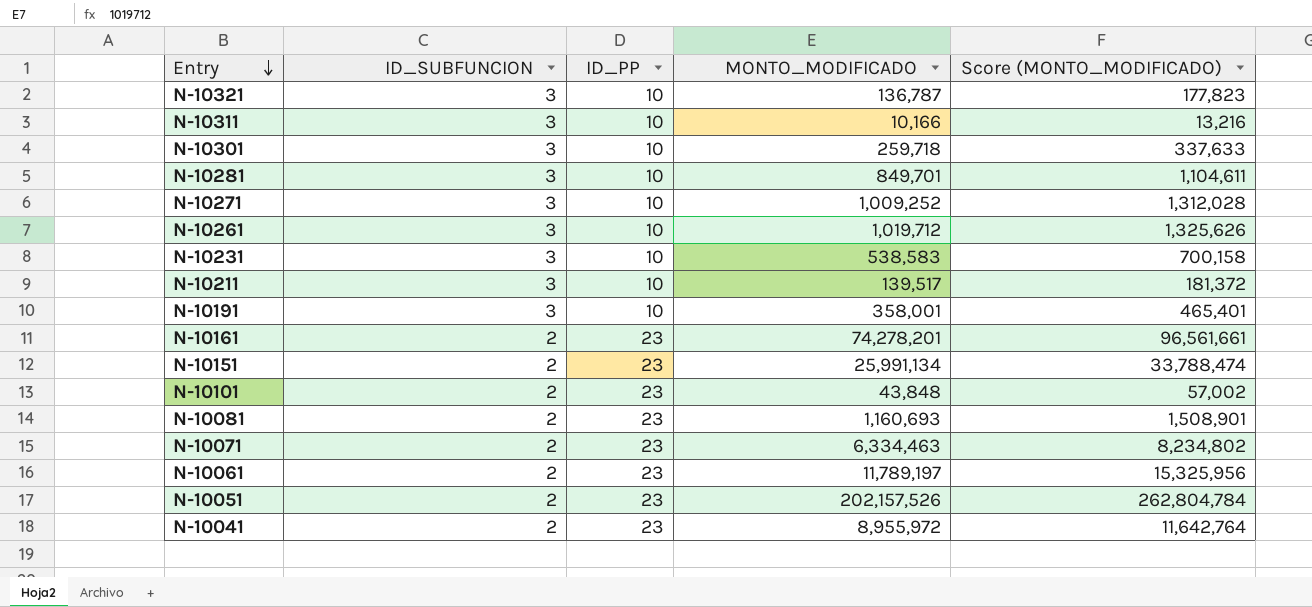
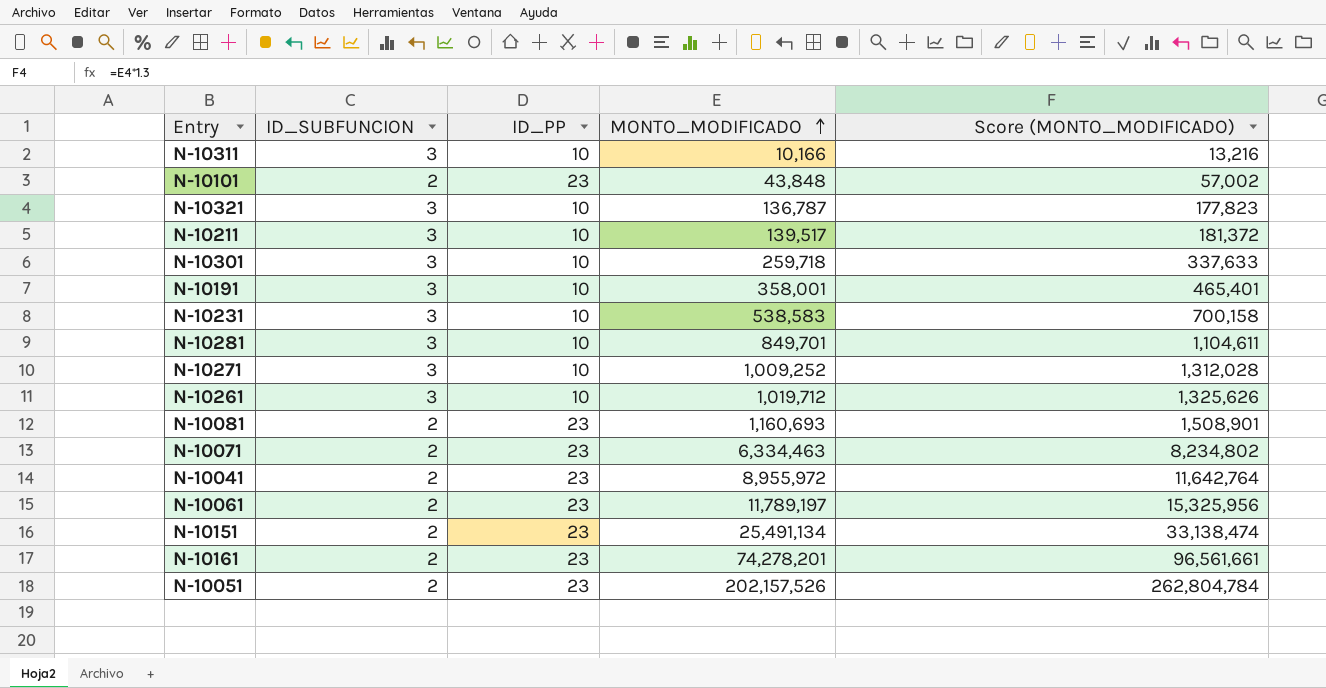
row order: Entry descending -> MONTO_MODIFICADO ascending
N-10151 | MONTO_MODIFICADO: 25,991,134 -> 25,491,134
N-10151 | Score (MONTO_MODIFICADO): 33,788,474 -> 33,138,474

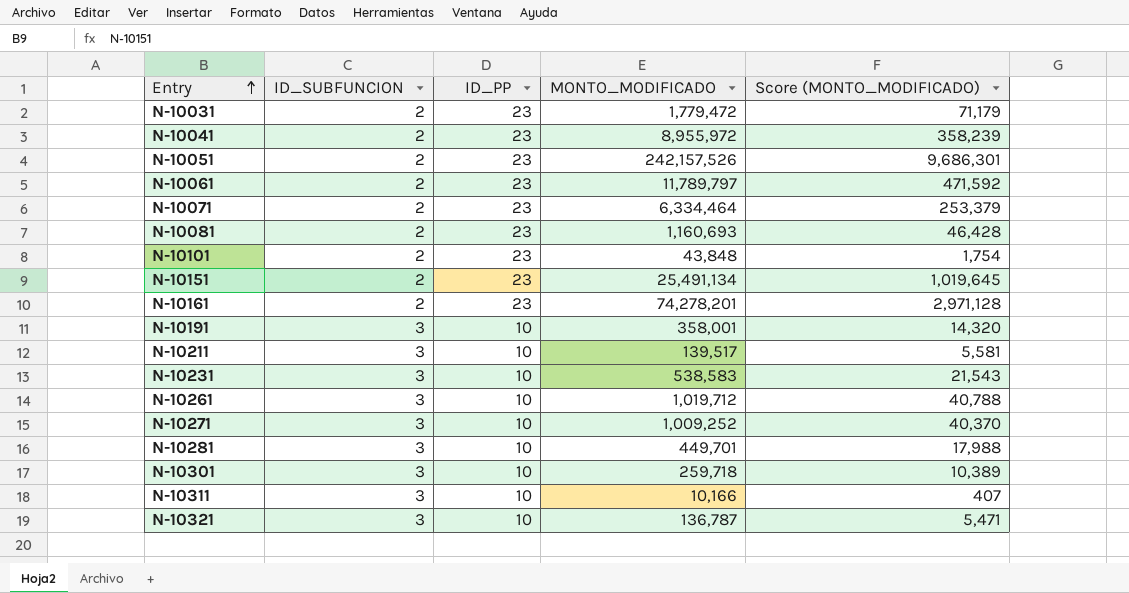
row order: MONTO_MODIFICADO ascending -> Entry ascending
column Score (MONTO_MODIFICADO) | formula: [MONTO_MODIFICADO] * 1.3 -> [MONTO_MODIFICADO] * 0.04
row N-10031: none -> 2 | 23 | 1,779,472 | 71,179
N-10051 | MONTO_MODIFICADO: 202,157,526 -> 242,157,526
N-10061 | MONTO_MODIFICADO: 11,789,197 -> 11,789,797
N-10071 | MONTO_MODIFICADO: 6,334,463 -> 6,334,464
N-10281 | MONTO_MODIFICADO: 849,701 -> 449,701

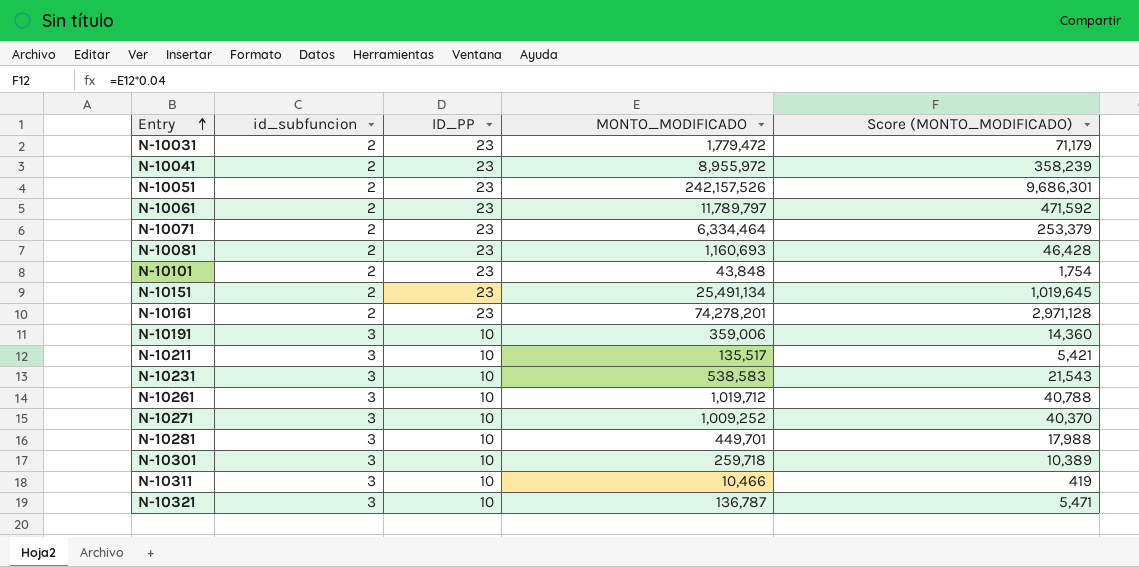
column name: ID_SUBFUNCION -> id_subfuncion
N-10191 | MONTO_MODIFICADO: 358,001 -> 359,006
N-10191 | Score (MONTO_MODIFICADO): 14,320 -> 14,360
N-10211 | MONTO_MODIFICADO: 139,517 -> 135,517
N-10211 | Score (MONTO_MODIFICADO): 5,581 -> 5,421
N-10311 | MONTO_MODIFICADO: 10,166 -> 10,466
N-10311 | Score (MONTO_MODIFICADO): 407 -> 419

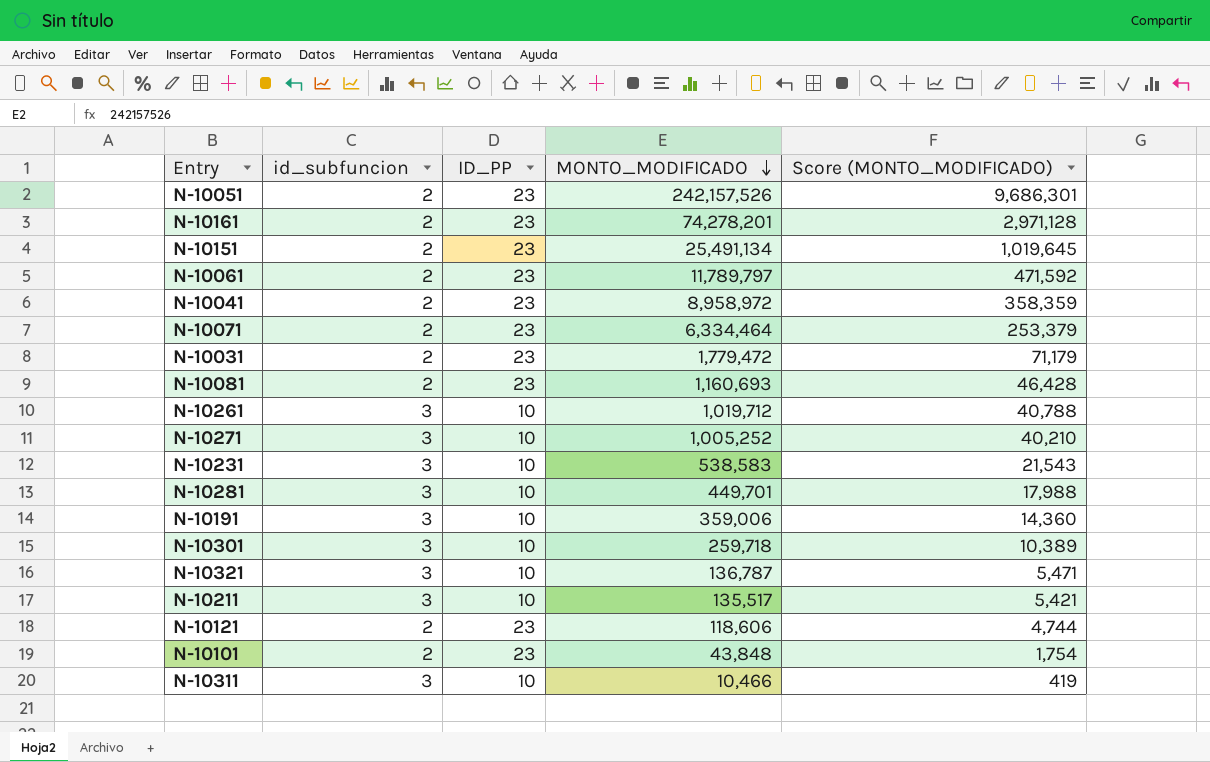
row order: Entry ascending -> MONTO_MODIFICADO descending
N-10041 | MONTO_MODIFICADO: 8,955,972 -> 8,958,972
N-10041 | Score (MONTO_MODIFICADO): 358,239 -> 358,359
N-10271 | MONTO_MODIFICADO: 1,009,252 -> 1,005,252
N-10271 | Score (MONTO_MODIFICADO): 40,370 -> 40,210
row N-10121: none -> 2 | 23 | 118,606 | 4,744

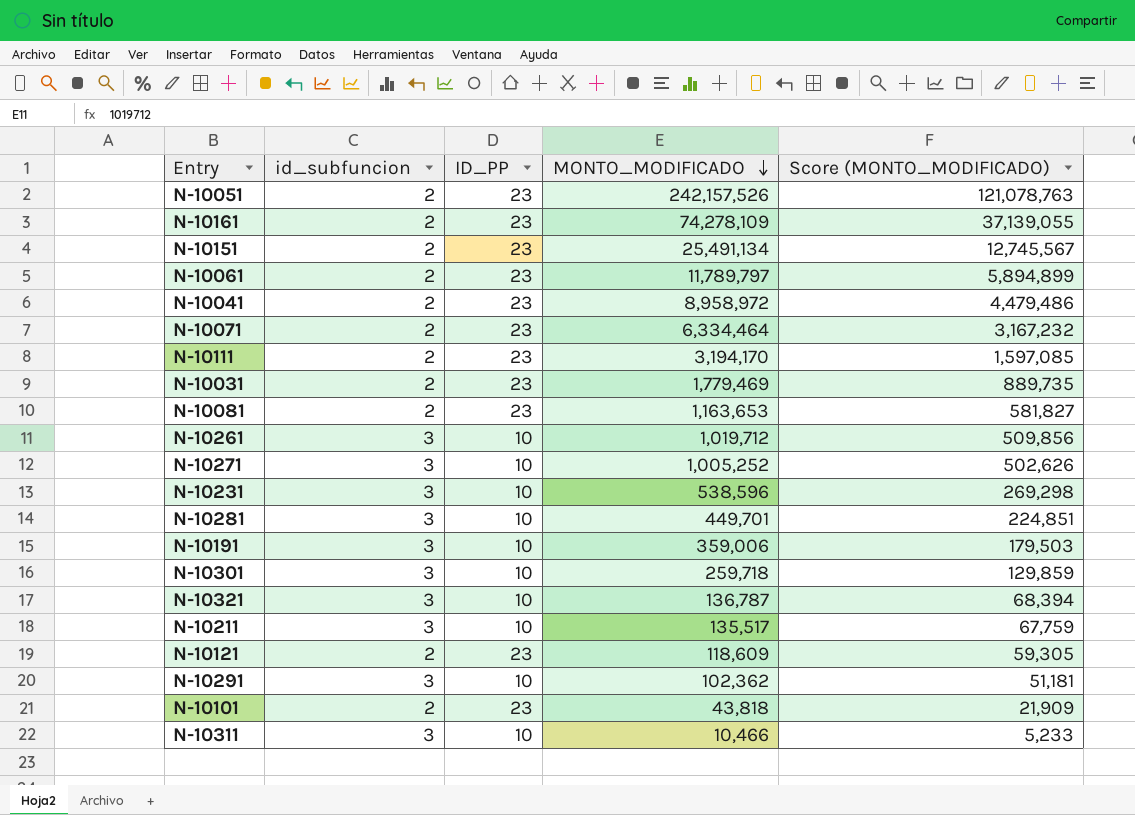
column Score (MONTO_MODIFICADO) | formula: [MONTO_MODIFICADO] * 0.04 -> [MONTO_MODIFICADO] * 0.5
N-10161 | MONTO_MODIFICADO: 74,278,201 -> 74,278,109
row N-10111: none -> 2 | 23 | 3,194,170 | 1,597,085
N-10031 | MONTO_MODIFICADO: 1,779,472 -> 1,779,469
N-10081 | MONTO_MODIFICADO: 1,160,693 -> 1,163,653
N-10231 | MONTO_MODIFICADO: 538,583 -> 538,596
N-10121 | MONTO_MODIFICADO: 118,606 -> 118,609
row N-10291: none -> 3 | 10 | 102,362 | 51,181
N-10101 | MONTO_MODIFICADO: 43,848 -> 43,818

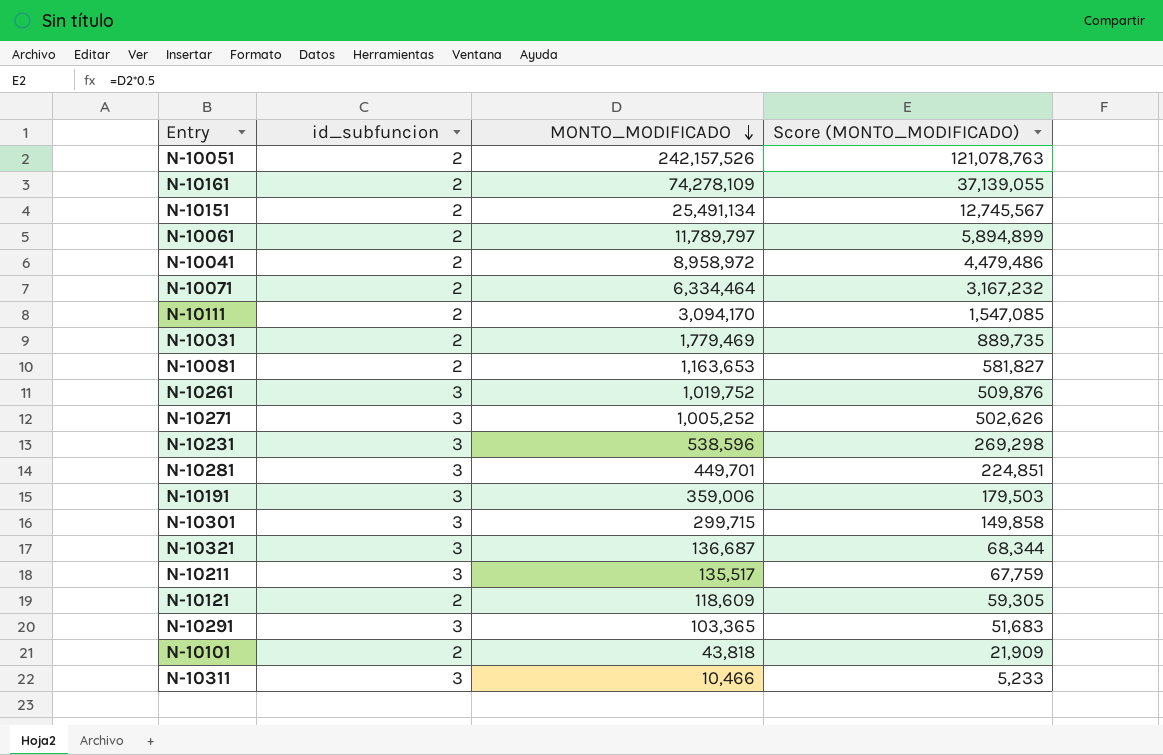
column ID_PP | position: 3 -> none
N-10111 | MONTO_MODIFICADO: 3,194,170 -> 3,094,170
N-10111 | Score (MONTO_MODIFICADO): 1,597,085 -> 1,547,085
N-10261 | MONTO_MODIFICADO: 1,019,712 -> 1,019,752
N-10261 | Score (MONTO_MODIFICADO): 509,856 -> 509,876
N-10301 | MONTO_MODIFICADO: 259,718 -> 299,715
N-10301 | Score (MONTO_MODIFICADO): 129,859 -> 149,858
N-10321 | MONTO_MODIFICADO: 136,787 -> 136,687
N-10321 | Score (MONTO_MODIFICADO): 68,394 -> 68,344
N-10291 | MONTO_MODIFICADO: 102,362 -> 103,365
N-10291 | Score (MONTO_MODIFICADO): 51,181 -> 51,683

